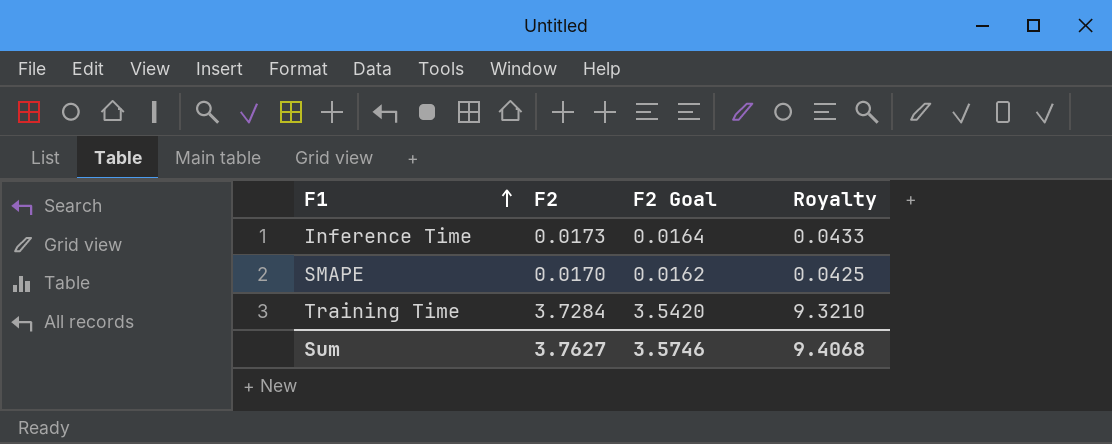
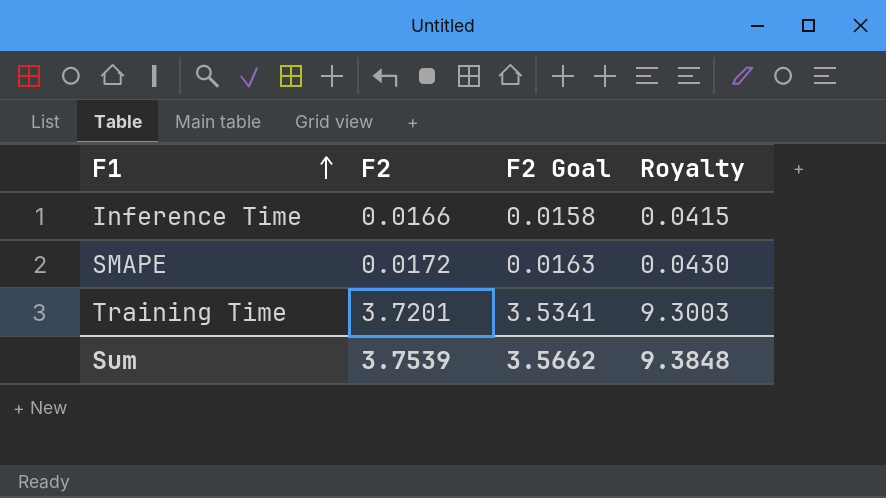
Inference Time | F2: 0.0173 -> 0.0166
Inference Time | F2 Goal: 0.0164 -> 0.0158
Inference Time | Royalty: 0.0433 -> 0.0415
SMAPE | F2: 0.0170 -> 0.0172
SMAPE | F2 Goal: 0.0162 -> 0.0163
SMAPE | Royalty: 0.0425 -> 0.0430
Training Time | F2: 3.7284 -> 3.7201
Training Time | F2 Goal: 3.5420 -> 3.5341
Training Time | Royalty: 9.3210 -> 9.3003
Sum | F2: 3.7627 -> 3.7539
Sum | F2 Goal: 3.5746 -> 3.5662
Sum | Royalty: 9.4068 -> 9.3848

